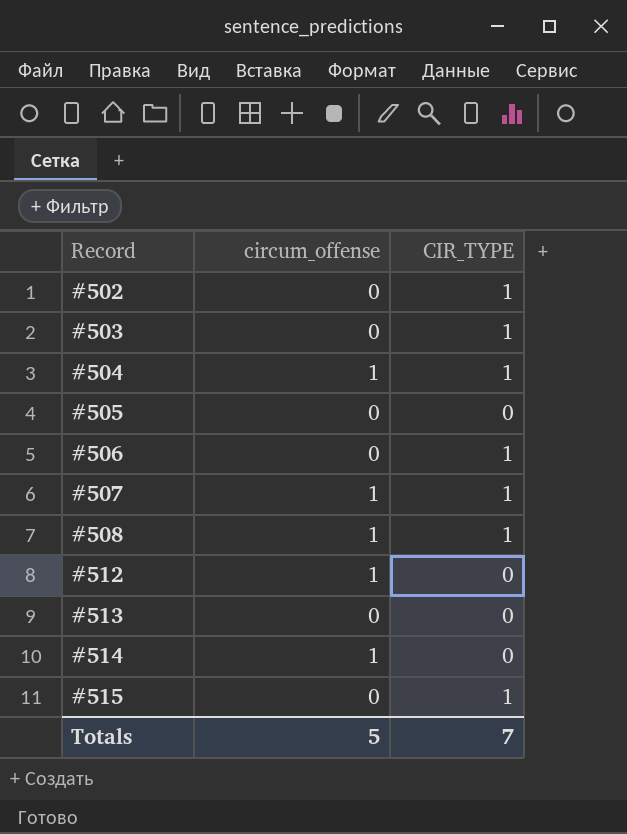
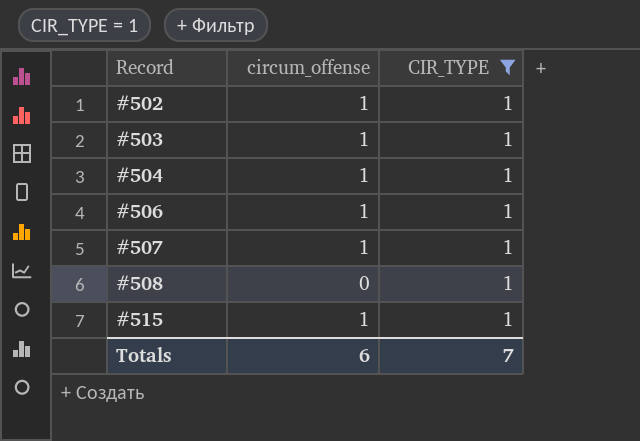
filter: none -> CIR_TYPE = 1
#502 | circum_offense: 0 -> 1
#503 | circum_offense: 0 -> 1
#506 | circum_offense: 0 -> 1
#508 | circum_offense: 1 -> 0
#515 | circum_offense: 0 -> 1
Totals | circum_offense: 5 -> 6

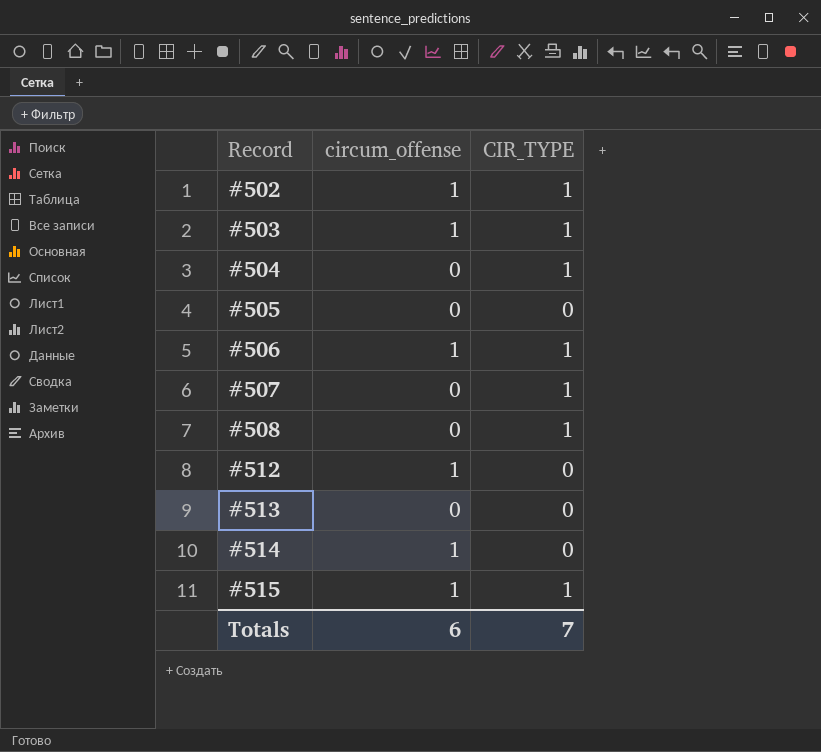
filter: CIR_TYPE = 1 -> none
#504 | circum_offense: 1 -> 0
#507 | circum_offense: 1 -> 0

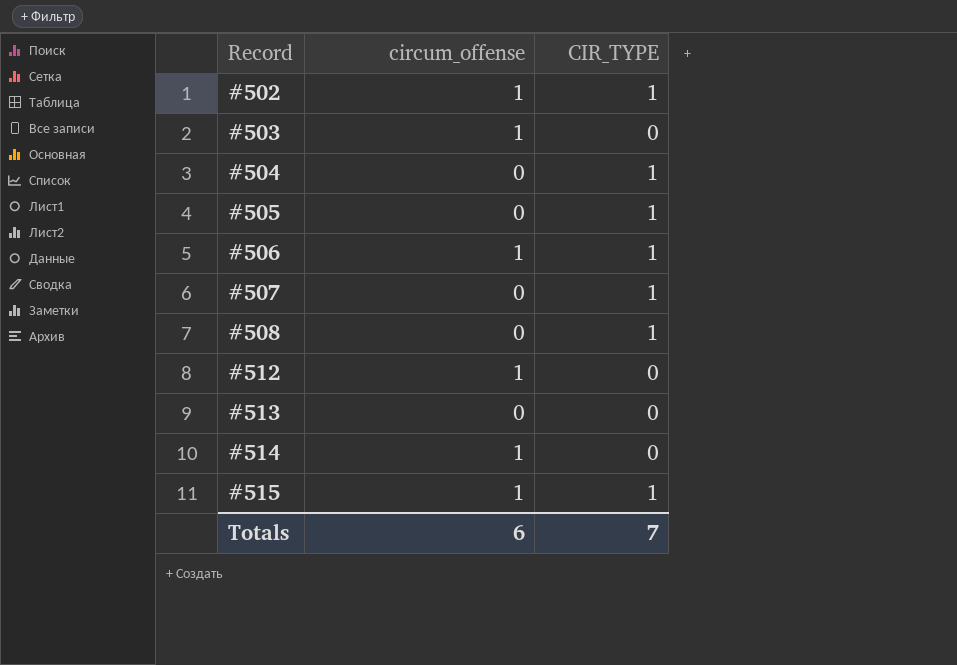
#503 | CIR_TYPE: 1 -> 0
#505 | CIR_TYPE: 0 -> 1

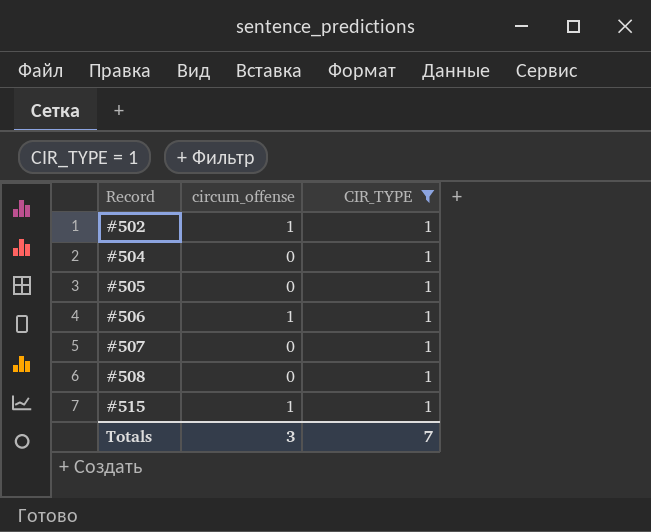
filter: none -> CIR_TYPE = 1
Totals | circum_offense: 6 -> 3

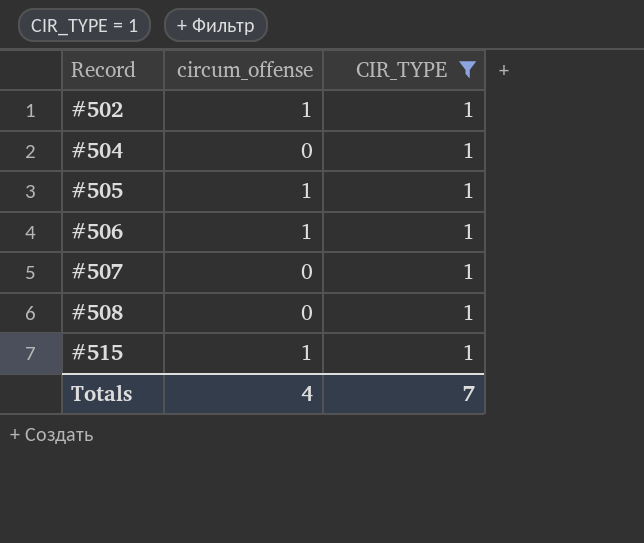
#505 | circum_offense: 0 -> 1
Totals | circum_offense: 3 -> 4

